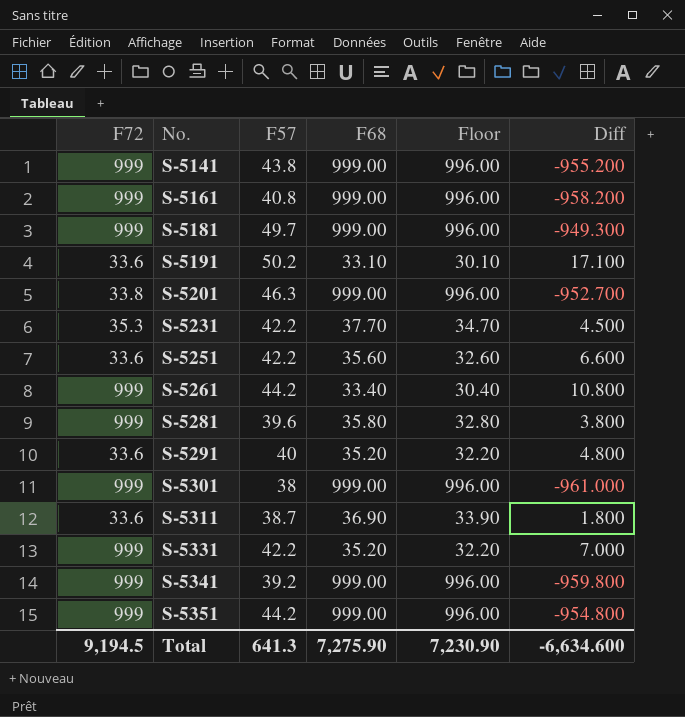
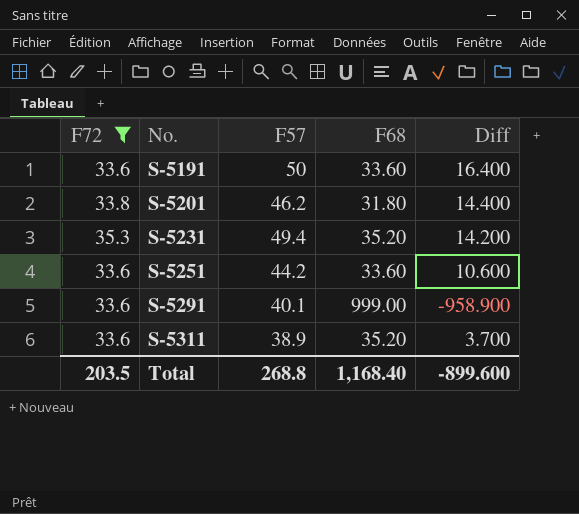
filter: none -> F72 != 999
column Floor | formula: [F68] - 3 -> none
S-5191 | F57: 50.2 -> 50
S-5191 | F68: 33.10 -> 33.60
S-5191 | Diff: 17.100 -> 16.400
S-5201 | F57: 46.3 -> 46.2
S-5201 | F68: 999.00 -> 31.80
S-5201 | Diff: -952.700 -> 14.400
S-5231 | F57: 42.2 -> 49.4
S-5231 | F68: 37.70 -> 35.20
S-5231 | Diff: 4.500 -> 14.200
S-5251 | F57: 42.2 -> 44.2
S-5251 | F68: 35.60 -> 33.60
S-5251 | Diff: 6.600 -> 10.600
S-5291 | F57: 40 -> 40.1
S-5291 | F68: 35.20 -> 999.00
S-5291 | Diff: 4.800 -> -958.900
S-5311 | F57: 38.7 -> 38.9
S-5311 | F68: 36.90 -> 35.20
S-5311 | Diff: 1.800 -> 3.700
Total | F72: 9,194.5 -> 203.5
Total | F57: 641.3 -> 268.8
Total | F68: 7,275.90 -> 1,168.40
Total | Diff: -6,634.600 -> -899.600

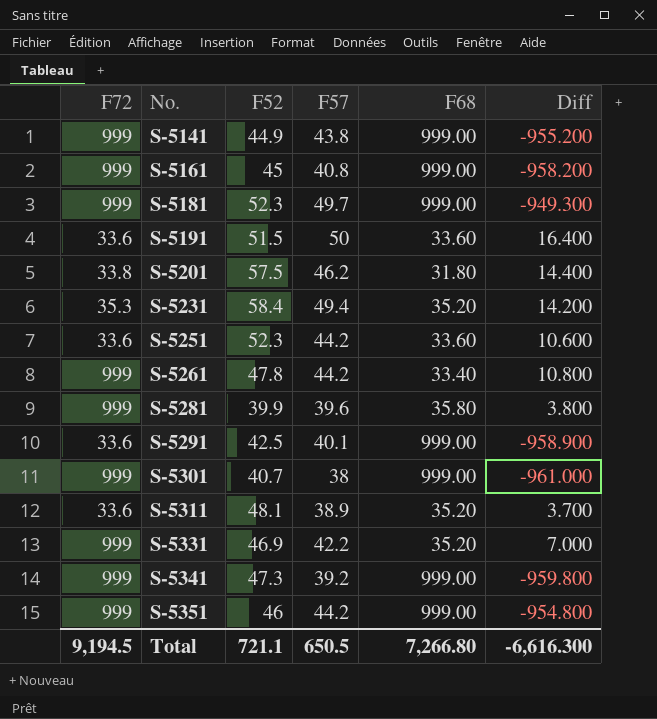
filter: F72 != 999 -> none
column F52 | position: none -> 3
Total | F72: 203.5 -> 9,194.5
Total | F57: 268.8 -> 650.5
Total | F68: 1,168.40 -> 7,266.80
Total | Diff: -899.600 -> -6,616.300

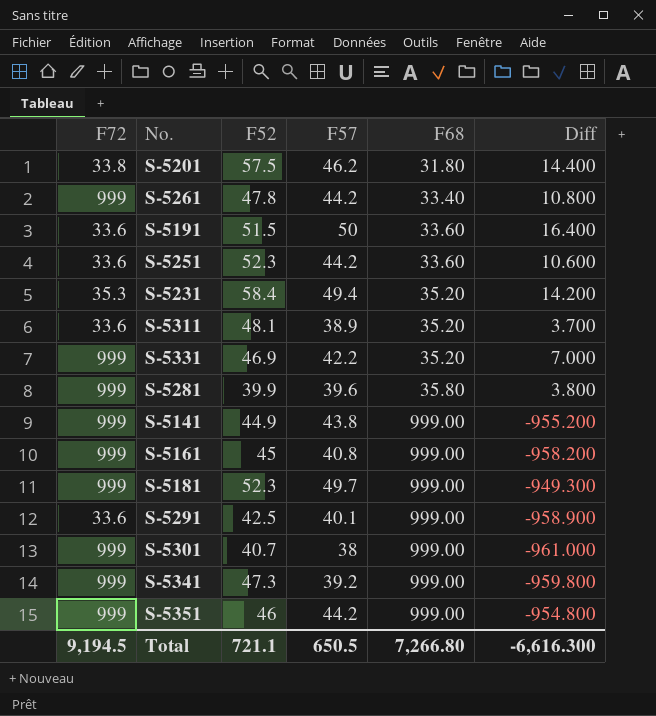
row order: No. ascending -> F68 ascending

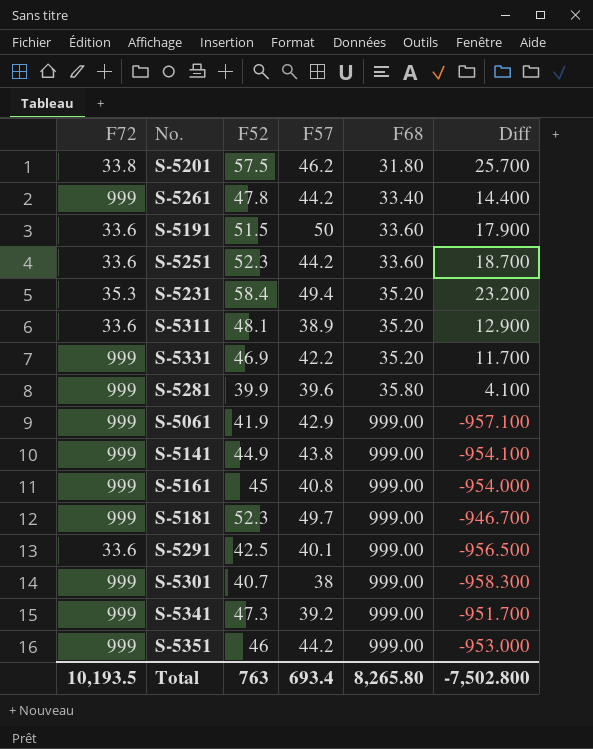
column Diff | formula: [F57] - [F68] -> [F52] - [F68]
row S-5061: none -> 999 | 41.9 | 42.9 | 999.00 | -957.100
Total | F72: 9,194.5 -> 10,193.5
Total | F52: 721.1 -> 763
Total | F57: 650.5 -> 693.4
Total | F68: 7,266.80 -> 8,265.80
Total | Diff: -6,616.300 -> -7,502.800

